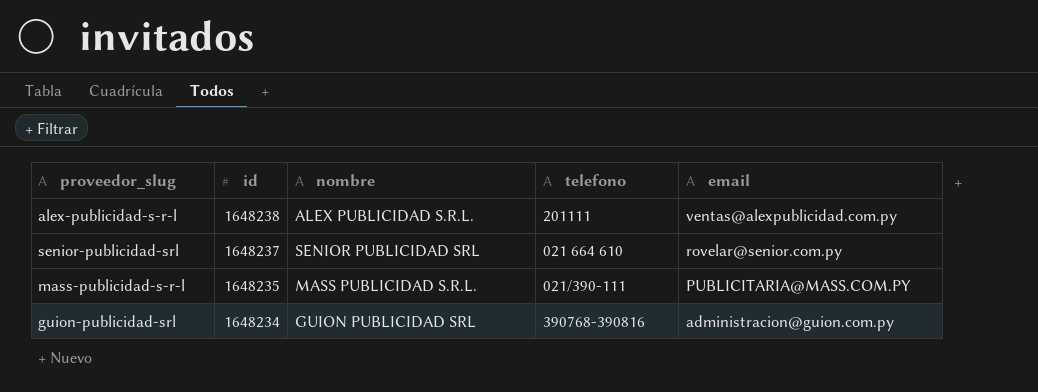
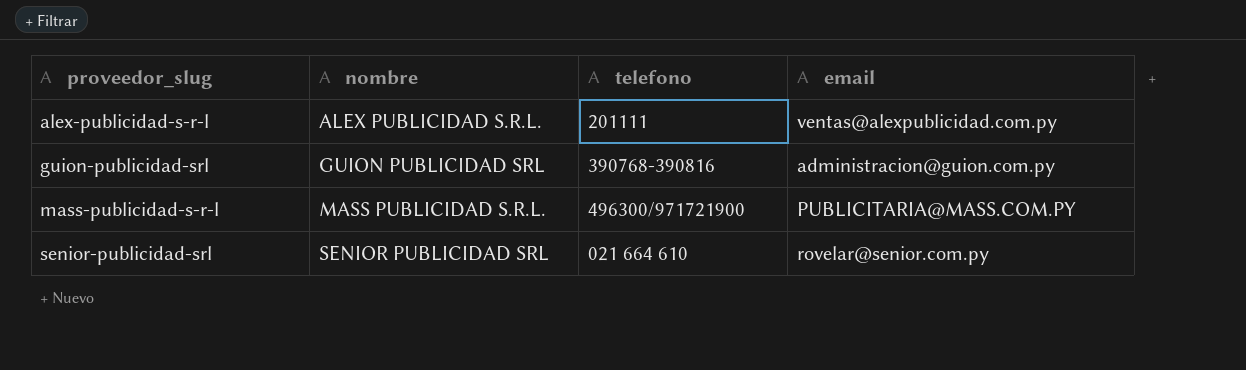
row order: id descending -> proveedor_slug ascending
column id | position: 2 -> none
mass-publicidad-s-r-l | telefono: 021/390-111 -> 496300/971721900

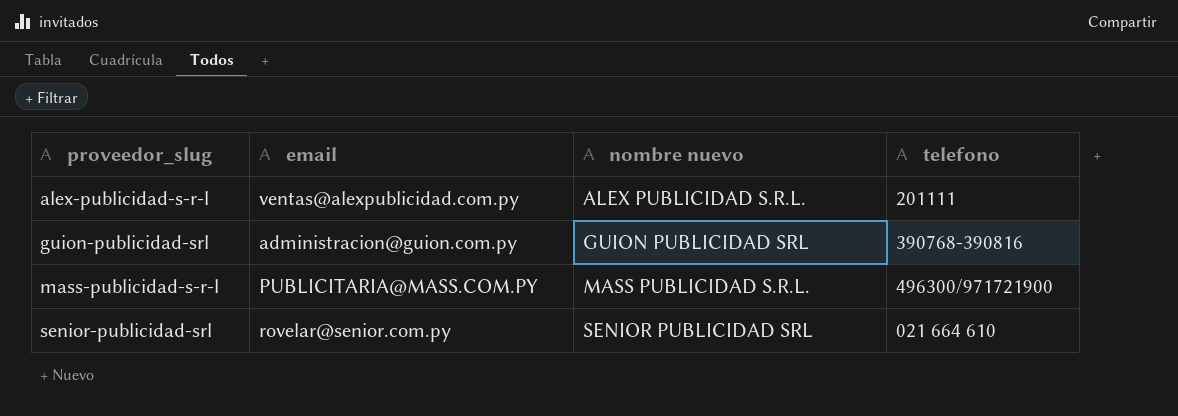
column email | position: 4 -> 2
column name: nombre -> nombre nuevo

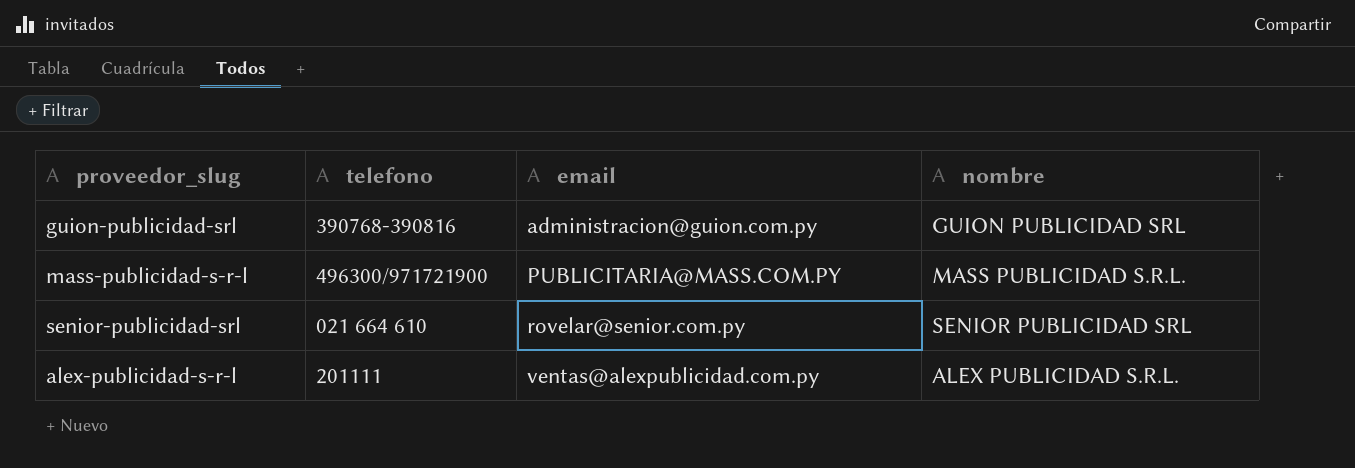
row order: proveedor_slug ascending -> email ascending
column telefono | position: 4 -> 2
column name: nombre nuevo -> nombre

